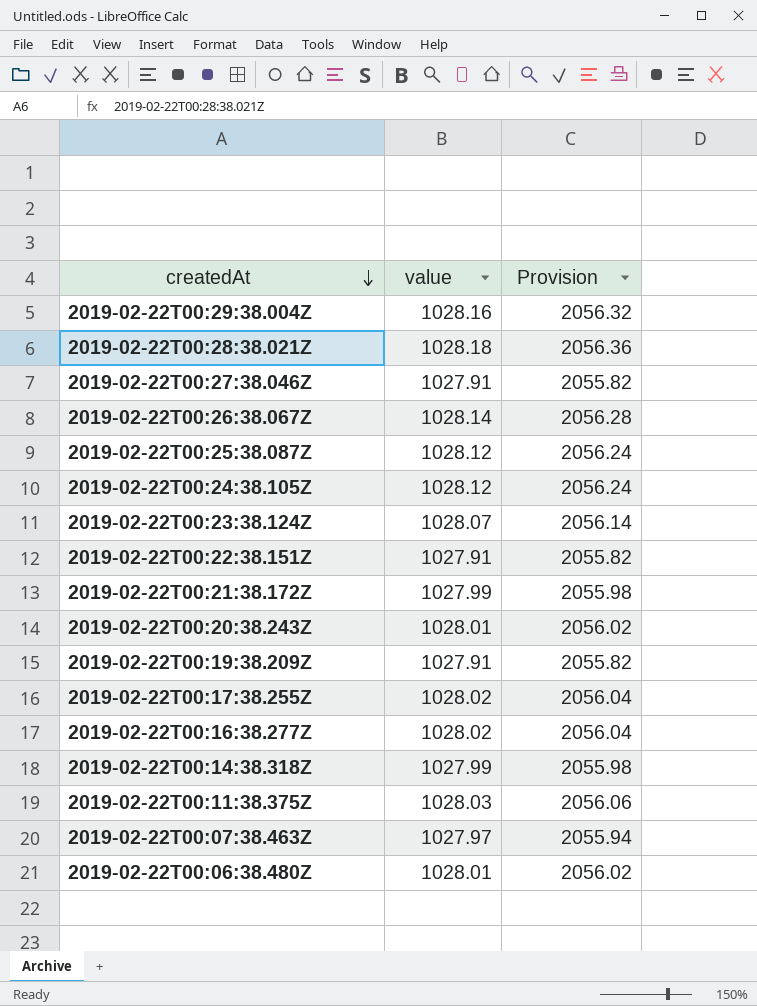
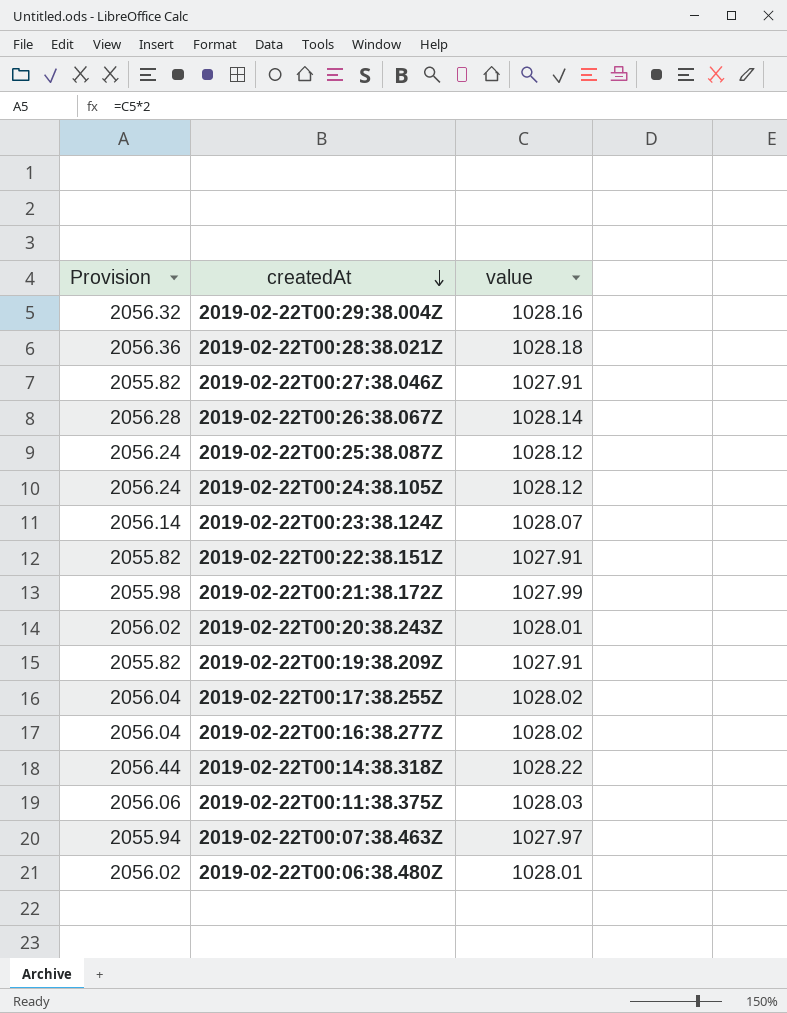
column Provision | position: 3 -> 1
2019-02-22T00:14:38.318Z | Provision: 2055.98 -> 2056.44
2019-02-22T00:14:38.318Z | value: 1027.99 -> 1028.22

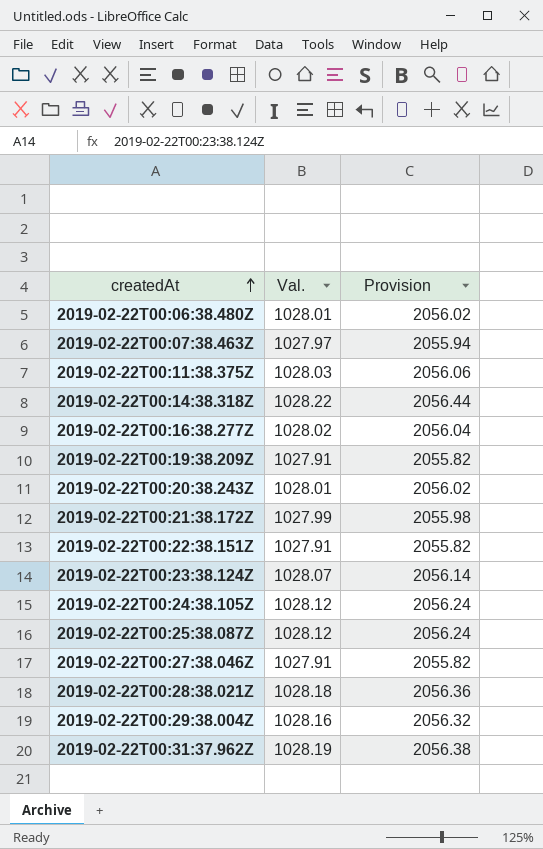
row order: createdAt descending -> createdAt ascending
column name: value -> Val.
column Provision | position: 1 -> 3
row 2019-02-22T00:26:38.067Z: 2056.28 | 1028.14 -> none
row 2019-02-22T00:17:38.255Z: 2056.04 | 1028.02 -> none
row 2019-02-22T00:31:37.962Z: none -> 1028.19 | 2056.38

